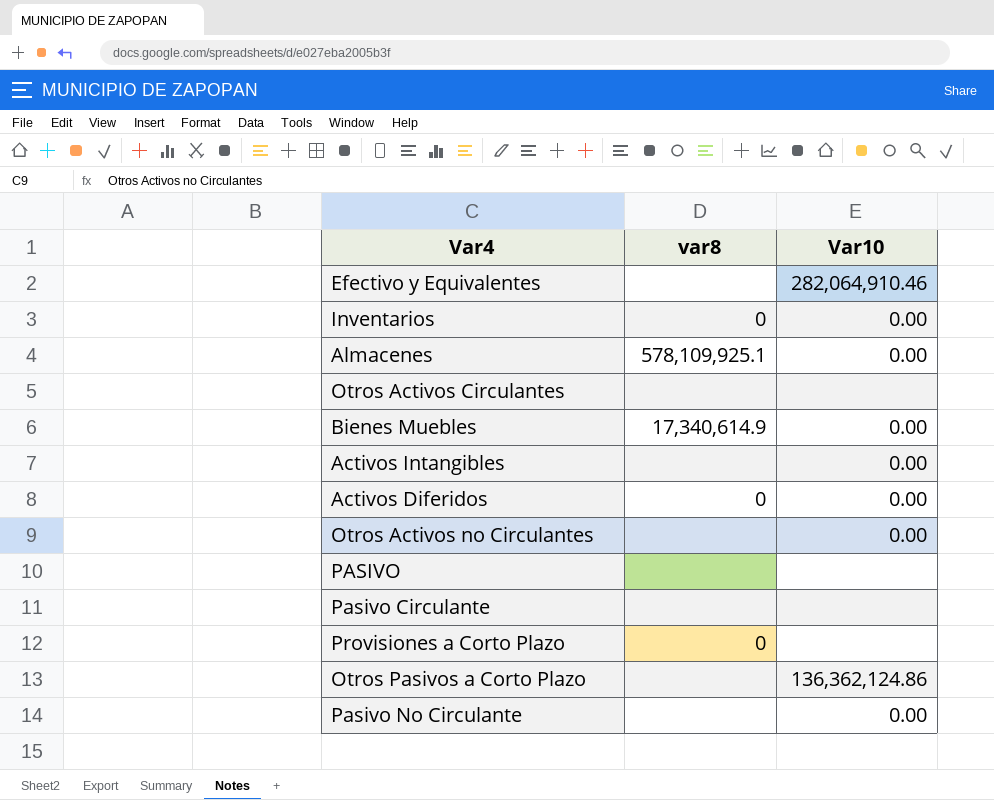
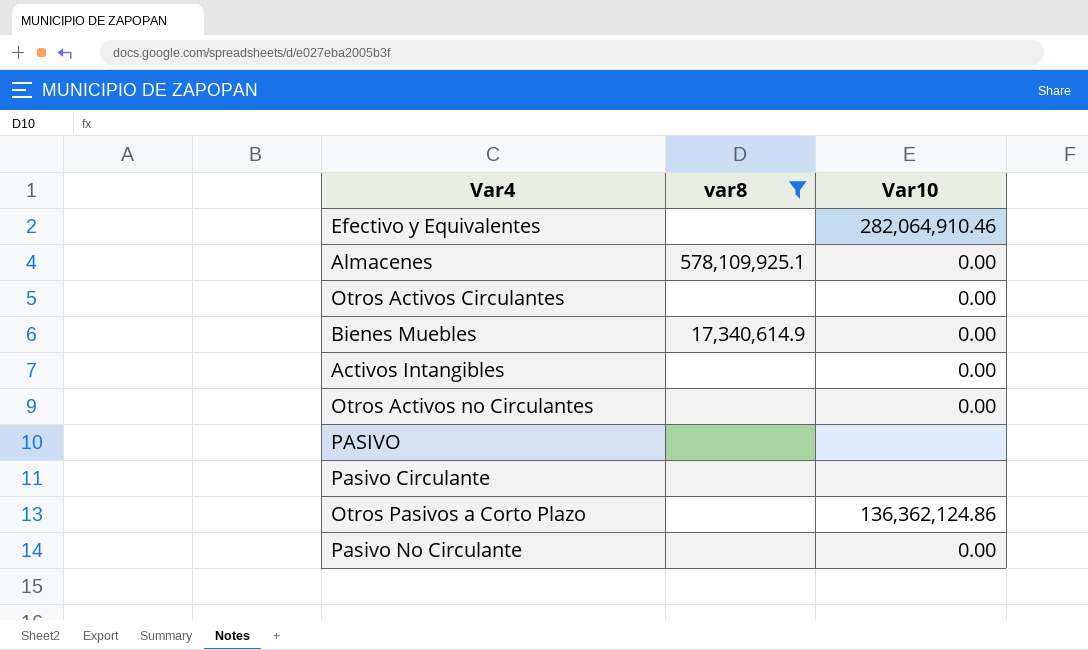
filter: none -> var8 != 0
Otros Activos Circulantes | Var10: none -> 0.00

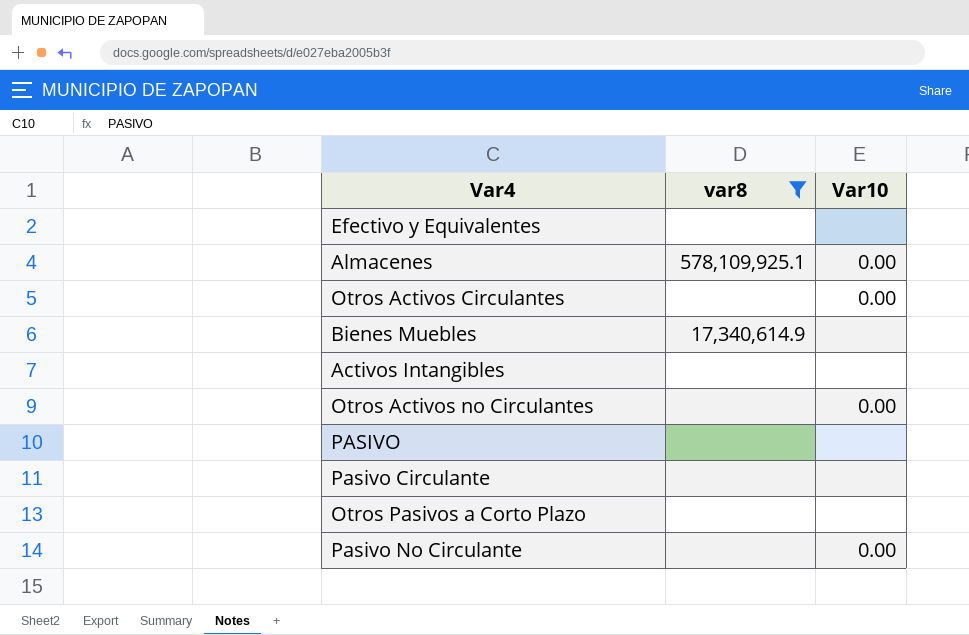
Efectivo y Equivalentes | Var10: 282,064,910.46 -> none
Bienes Muebles | Var10: 0.00 -> none
Activos Intangibles | Var10: 0.00 -> none
Otros Pasivos a Corto Plazo | Var10: 136,362,124.86 -> none

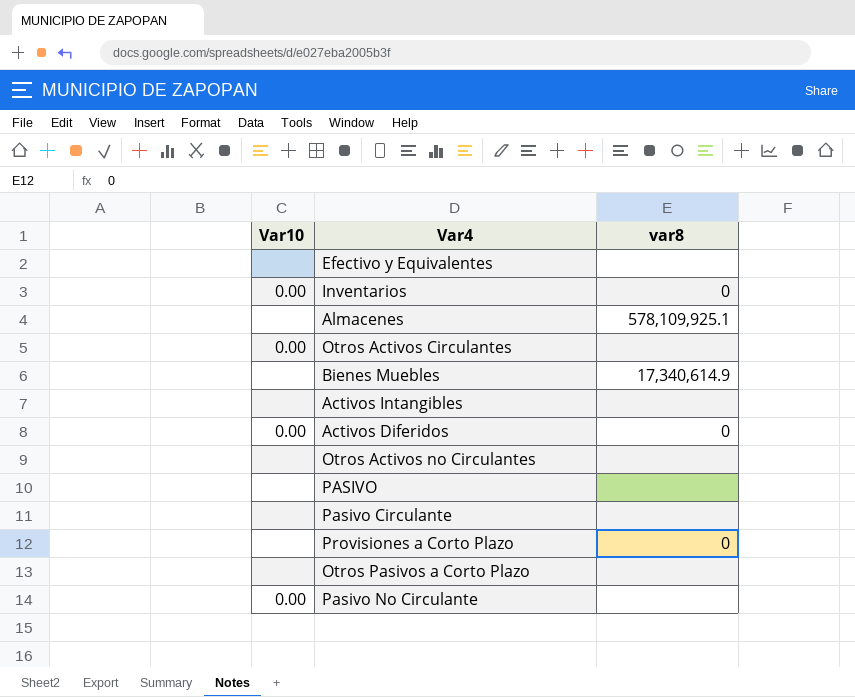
filter: var8 != 0 -> none
column Var10 | position: 3 -> 1
Almacenes | Var10: 0.00 -> none
Otros Activos no Circulantes | Var10: 0.00 -> none

